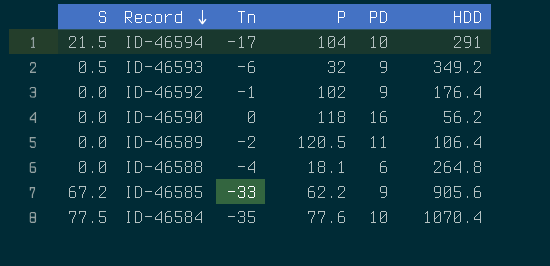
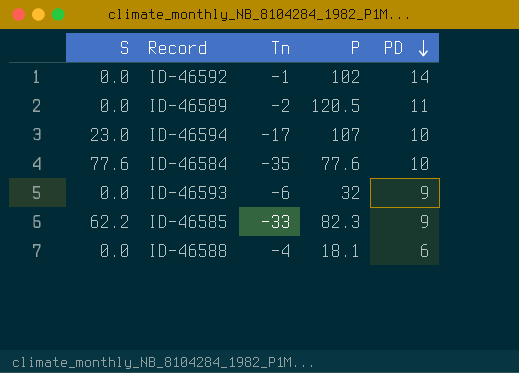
row order: Record descending -> PD descending
column HDD | position: 6 -> none
row ID-46590: 0.0 | 0 | 118 | 16 | 56.2 -> none
ID-46592 | PD: 9 -> 14
ID-46594 | S: 21.5 -> 23.0
ID-46594 | P: 104 -> 107
ID-46584 | S: 77.5 -> 77.6
ID-46593 | S: 0.5 -> 0.0
ID-46585 | S: 67.2 -> 62.2
ID-46585 | P: 62.2 -> 82.3

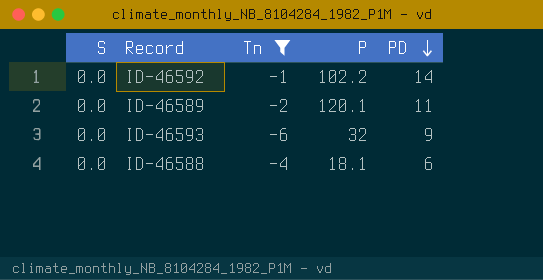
filter: none -> Tn >= -6
ID-46592 | P: 102 -> 102.2
ID-46589 | P: 120.5 -> 120.1

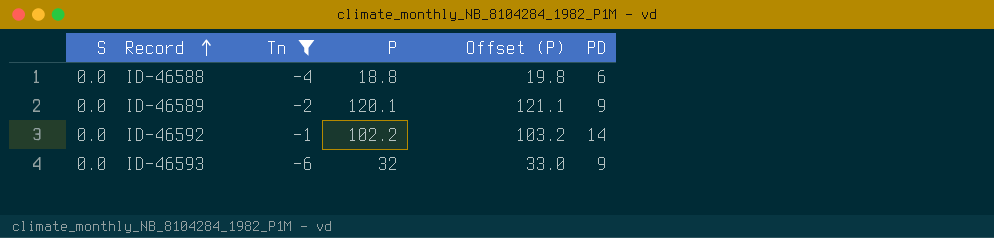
row order: PD descending -> Record ascending
column Offset (P) | formula: none -> [P] + 1
ID-46588 | P: 18.1 -> 18.8
ID-46589 | PD: 11 -> 9

